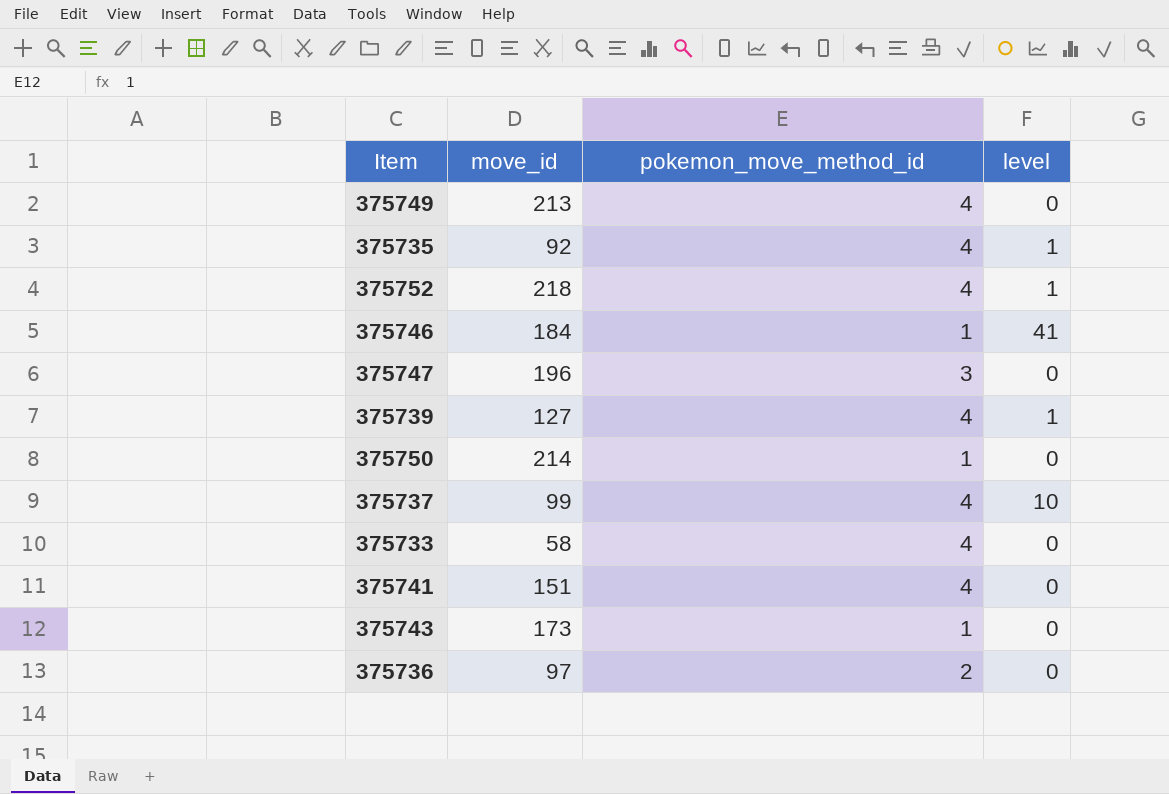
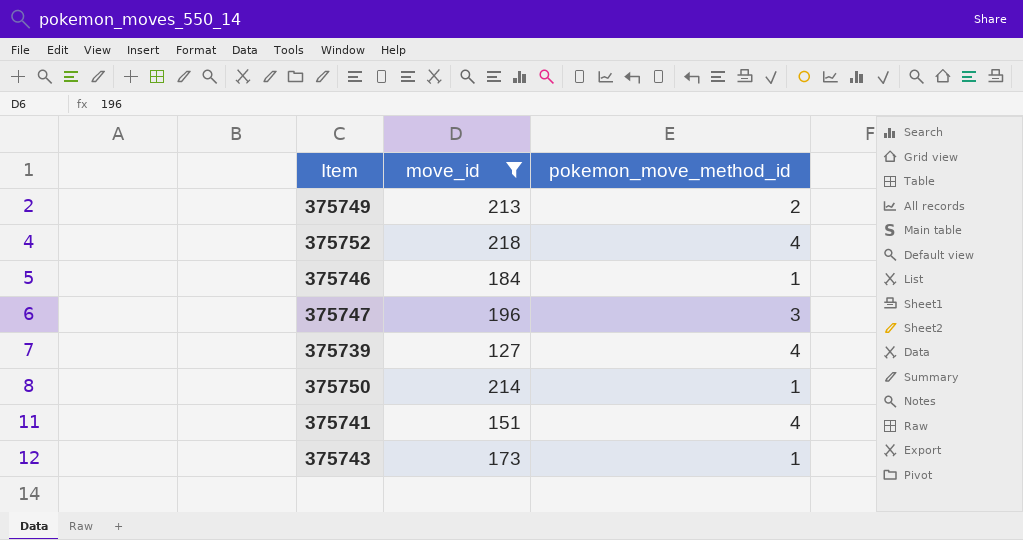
filter: none -> move_id >= 127
column level | position: 4 -> none
375749 | pokemon_move_method_id: 4 -> 2

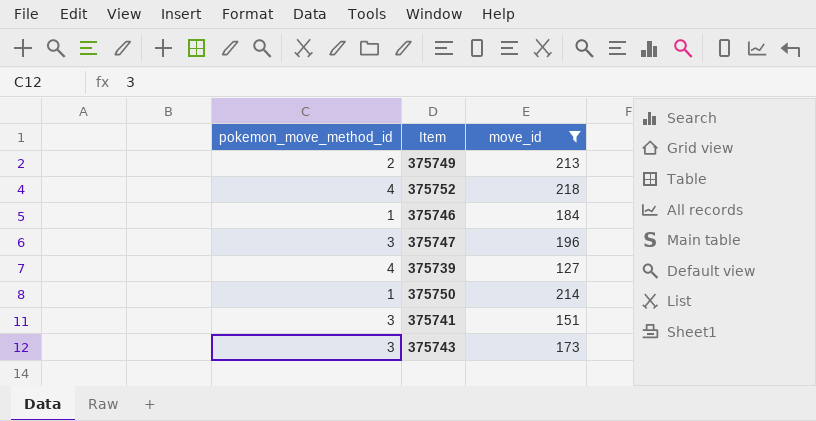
column pokemon_move_method_id | position: 3 -> 1
375741 | pokemon_move_method_id: 4 -> 3
375743 | pokemon_move_method_id: 1 -> 3

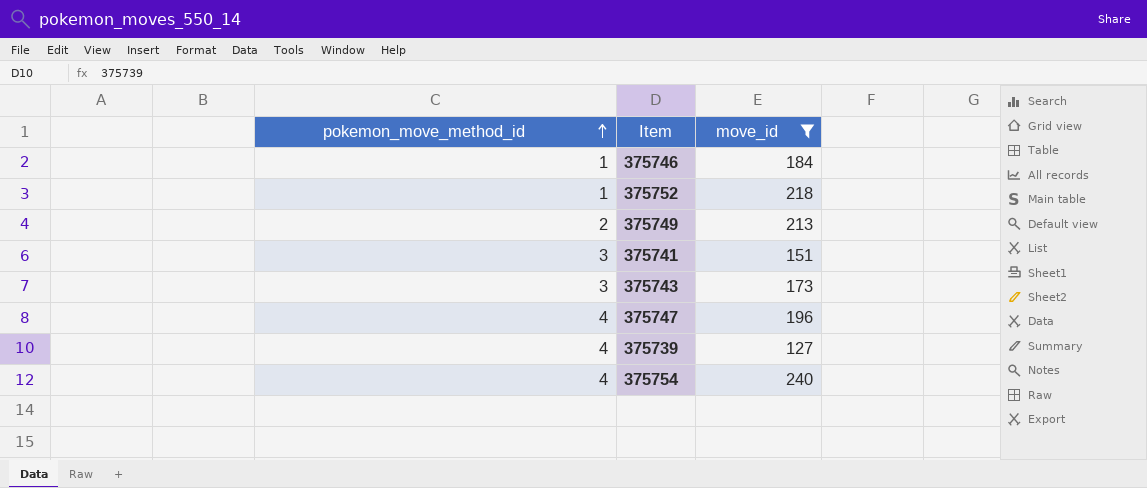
row order: none -> pokemon_move_method_id ascending
row 375750: 1 | 214 -> none
375752 | pokemon_move_method_id: 4 -> 1
375747 | pokemon_move_method_id: 3 -> 4
row 375754: none -> 4 | 240

